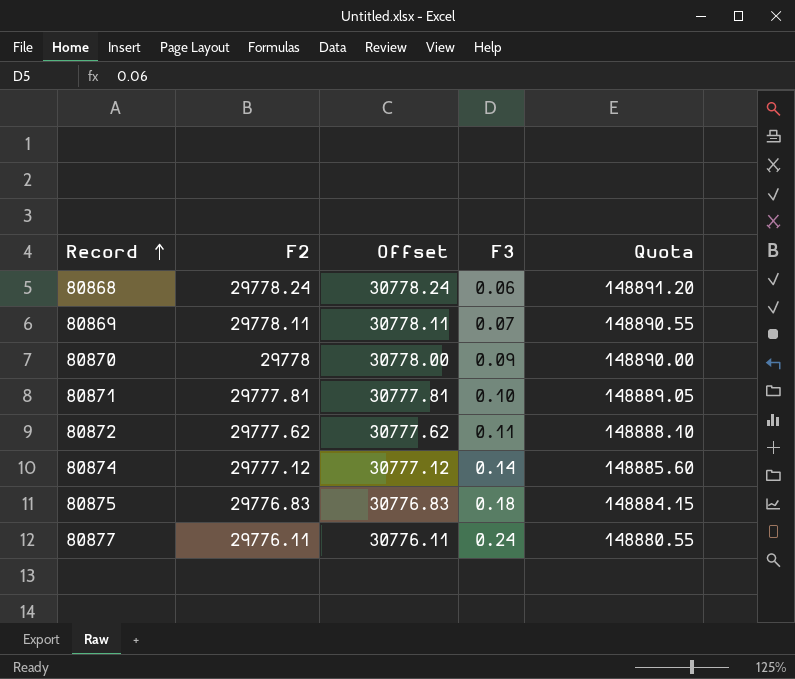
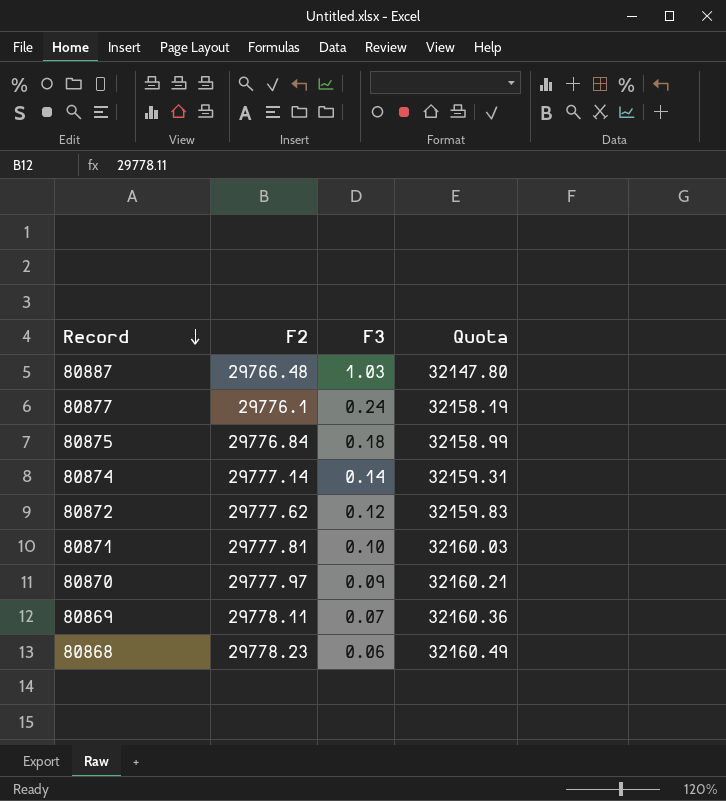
row order: Record ascending -> Record descending
column Offset | formula: [F2] + 1000 -> none
column Quota | formula: [F2] * 5 -> [F2] * 1.08
row 80887: none -> 29766.48 | 1.03 | 32147.80
80877 | F2: 29776.11 -> 29776.1
80875 | F2: 29776.83 -> 29776.84
80874 | F2: 29777.12 -> 29777.14
80872 | F3: 0.11 -> 0.12
80870 | F2: 29778 -> 29777.97
80868 | F2: 29778.24 -> 29778.23

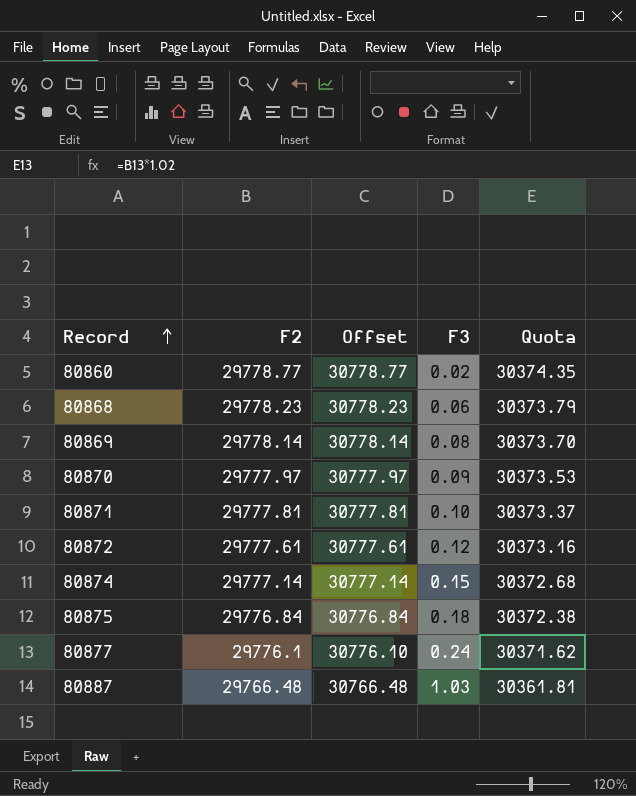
row order: Record descending -> Record ascending
column Offset | formula: none -> [F2] + 1000
column Quota | formula: [F2] * 1.08 -> [F2] * 1.02
row 80860: none -> 29778.77 | 30778.77 | 0.02 | 30374.35
80869 | F2: 29778.11 -> 29778.14
80869 | F3: 0.07 -> 0.08
80872 | F2: 29777.62 -> 29777.61
80874 | F3: 0.14 -> 0.15

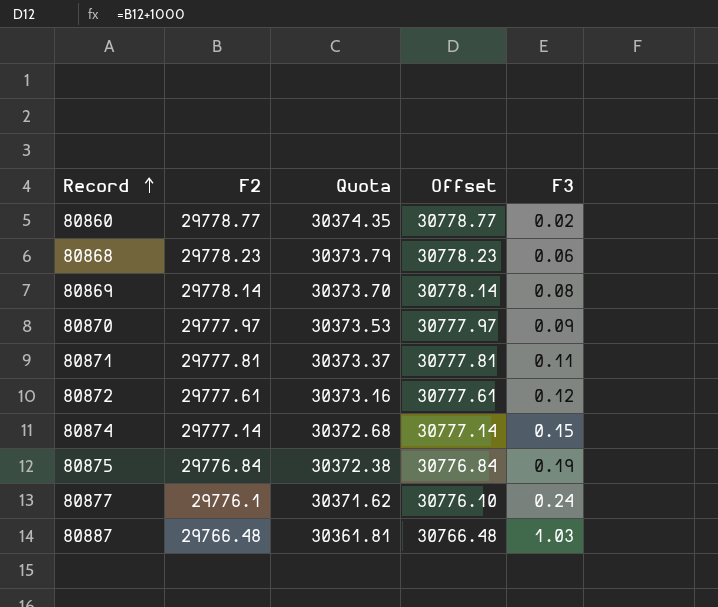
column Quota | position: 5 -> 3
80871 | F3: 0.10 -> 0.11
80875 | F3: 0.18 -> 0.19

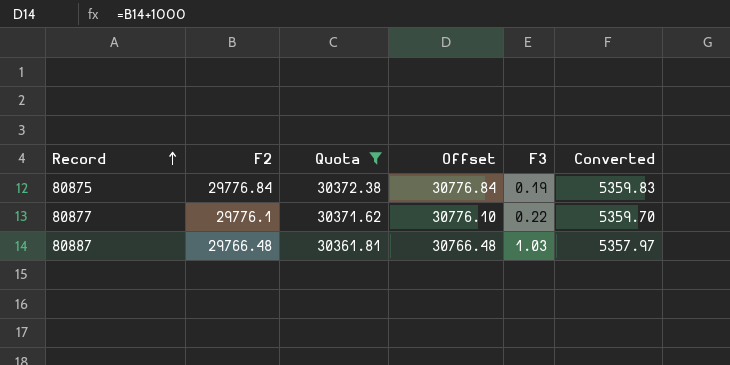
filter: none -> Quota <= 30372.38
column Converted | formula: none -> [F2] * 0.18
80877 | F3: 0.24 -> 0.22

